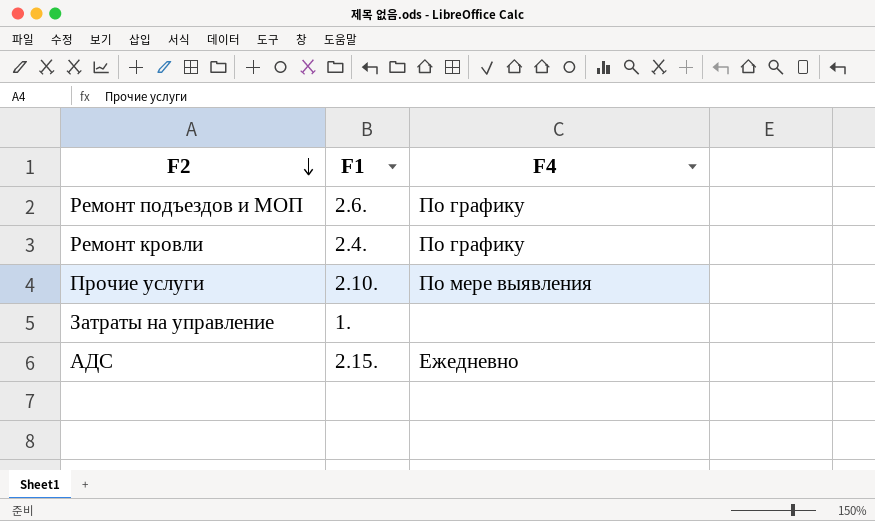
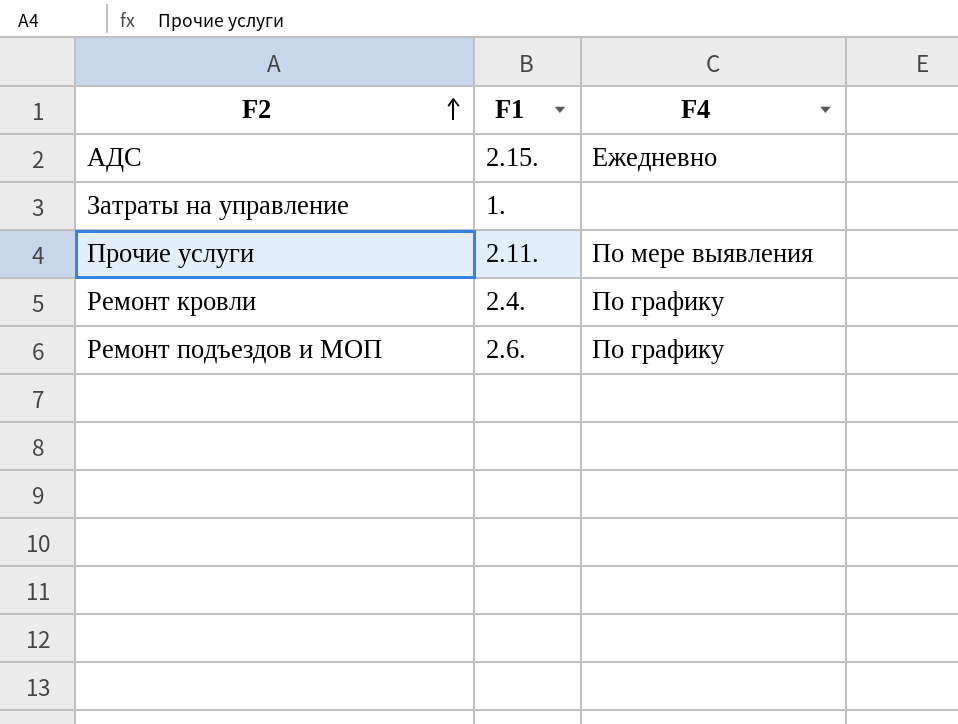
row order: F2 descending -> F2 ascending
Прочие услуги | F1: 2.10. -> 2.11.

